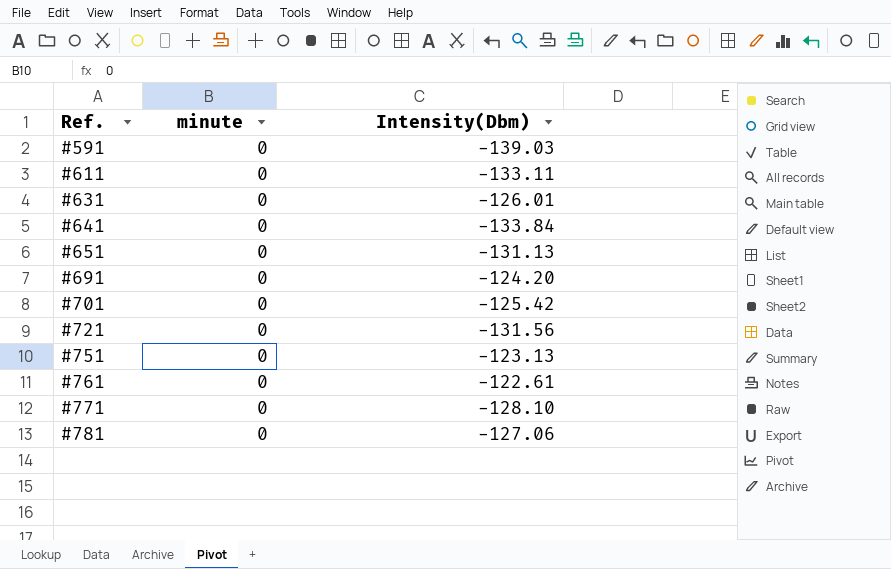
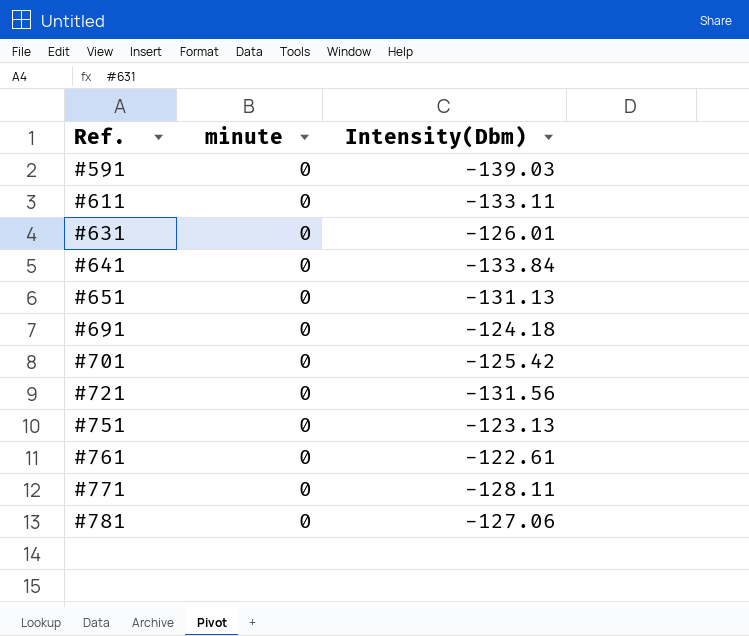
#691 | Intensity(Dbm): -124.20 -> -124.18
#771 | Intensity(Dbm): -128.10 -> -128.11

